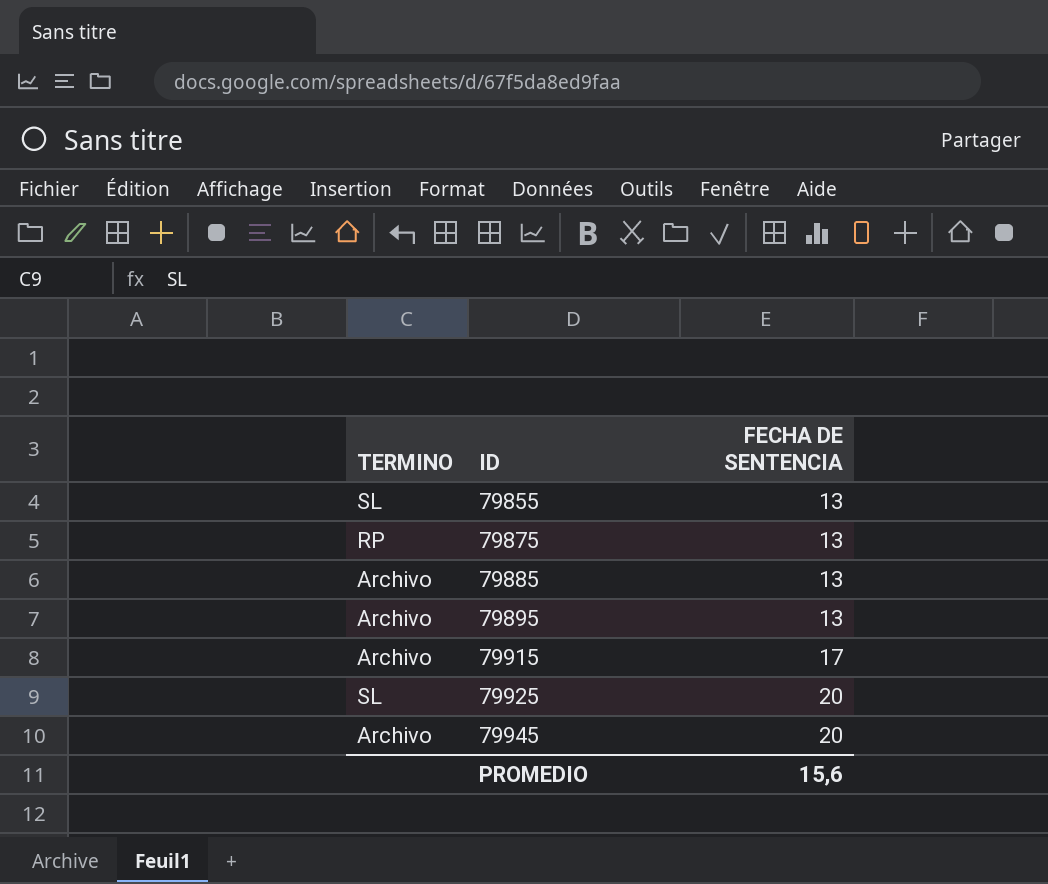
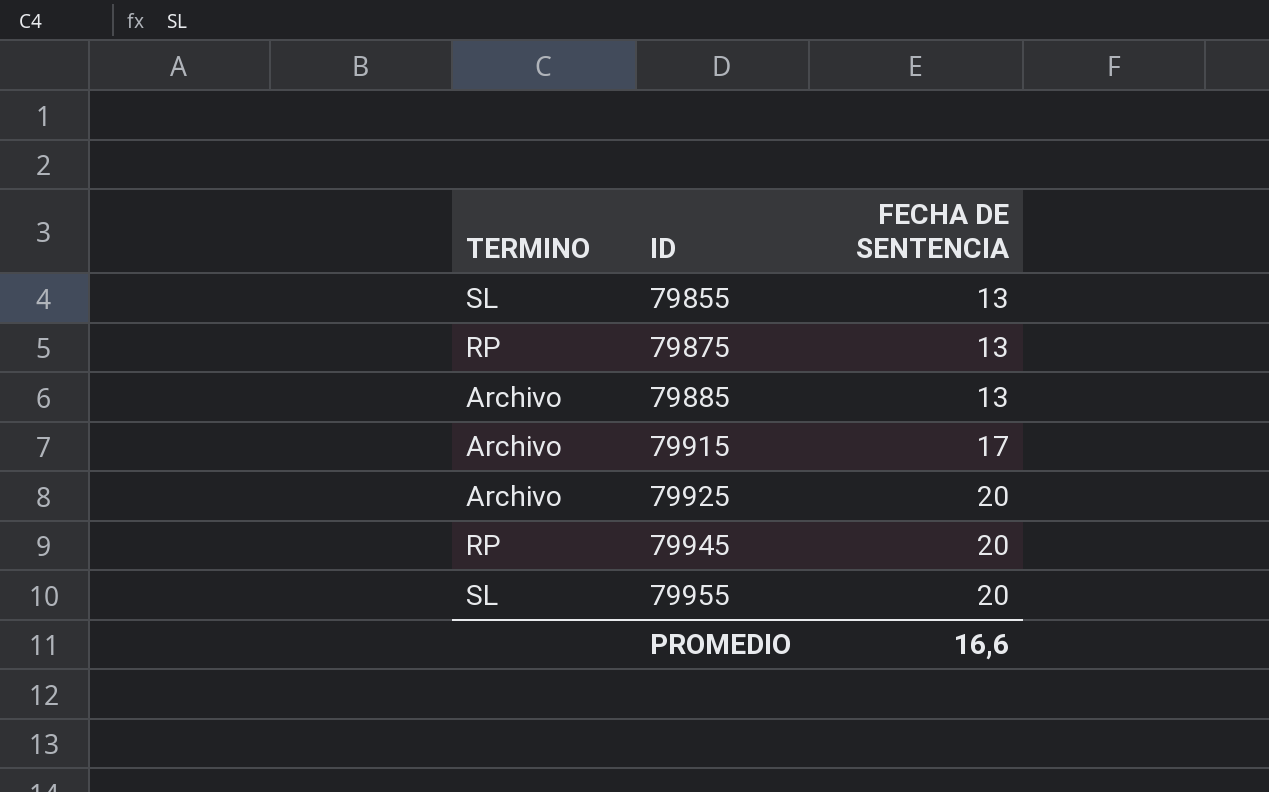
row 79895: Archivo | 13 -> none
79925 | TERMINO: SL -> Archivo
79945 | TERMINO: Archivo -> RP
row 79955: none -> SL | 20
PROMEDIO | FECHA DE SENTENCIA: 15,6 -> 16,6

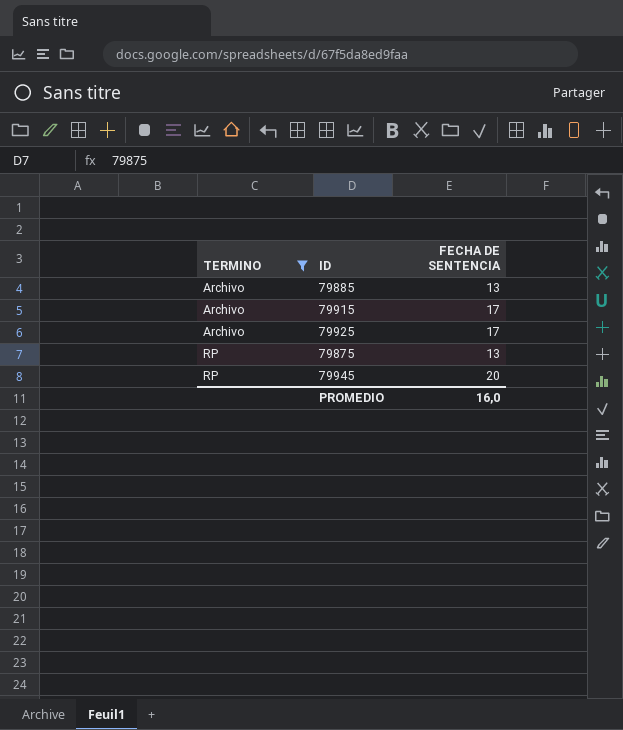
filter: none -> TERMINO != SL
row order: ID ascending -> TERMINO ascending
79925 | FECHA DE SENTENCIA: 20 -> 17
PROMEDIO | FECHA DE SENTENCIA: 16,6 -> 16,0

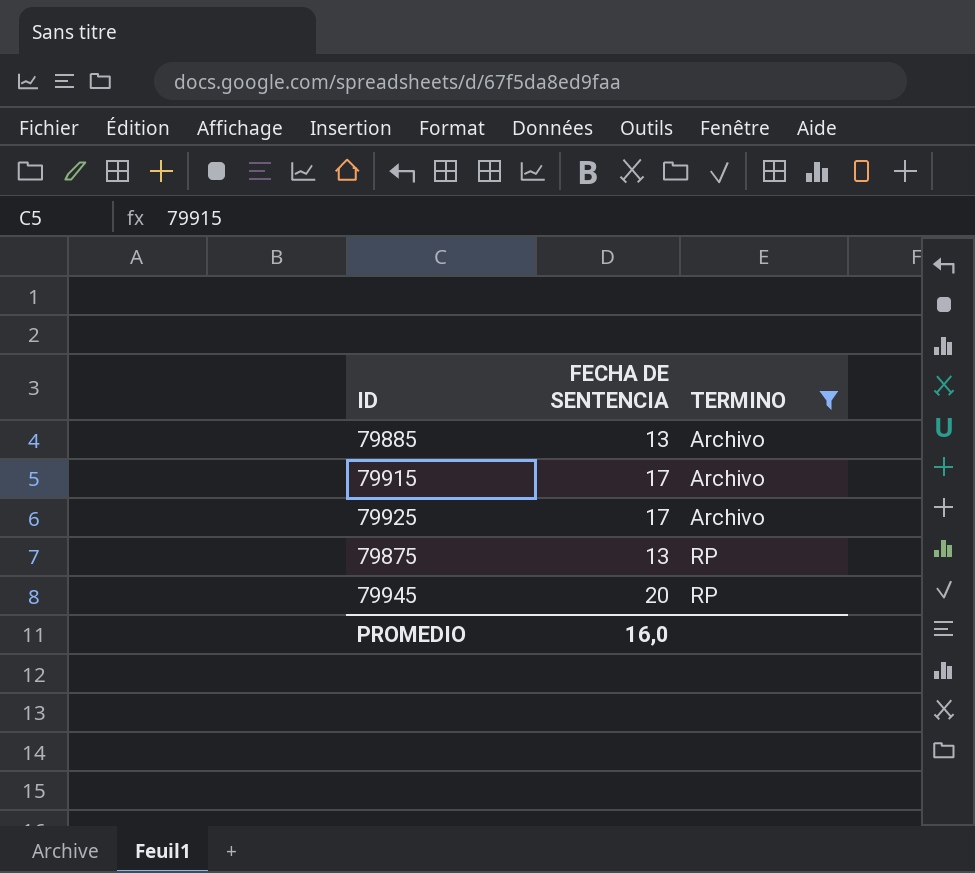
column TERMINO | position: 1 -> 3

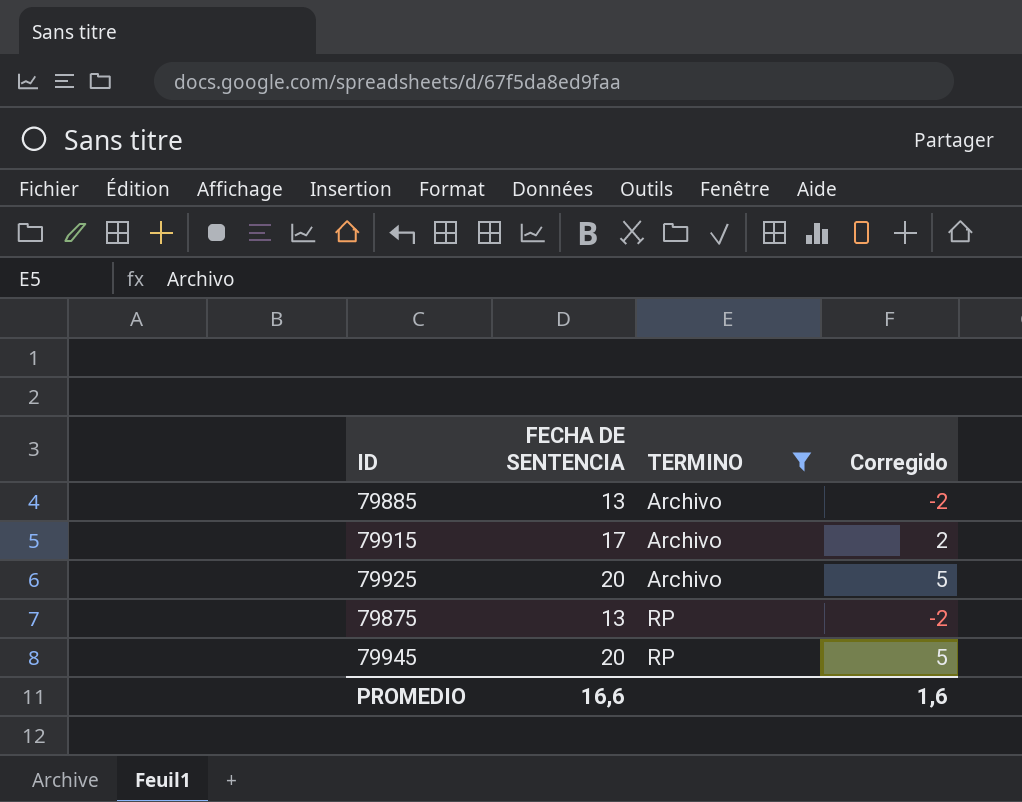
column Corregido | formula: none -> [FECHA DE SENTENCIA] - 15
79925 | FECHA DE SENTENCIA: 17 -> 20
PROMEDIO | FECHA DE SENTENCIA: 16,0 -> 16,6

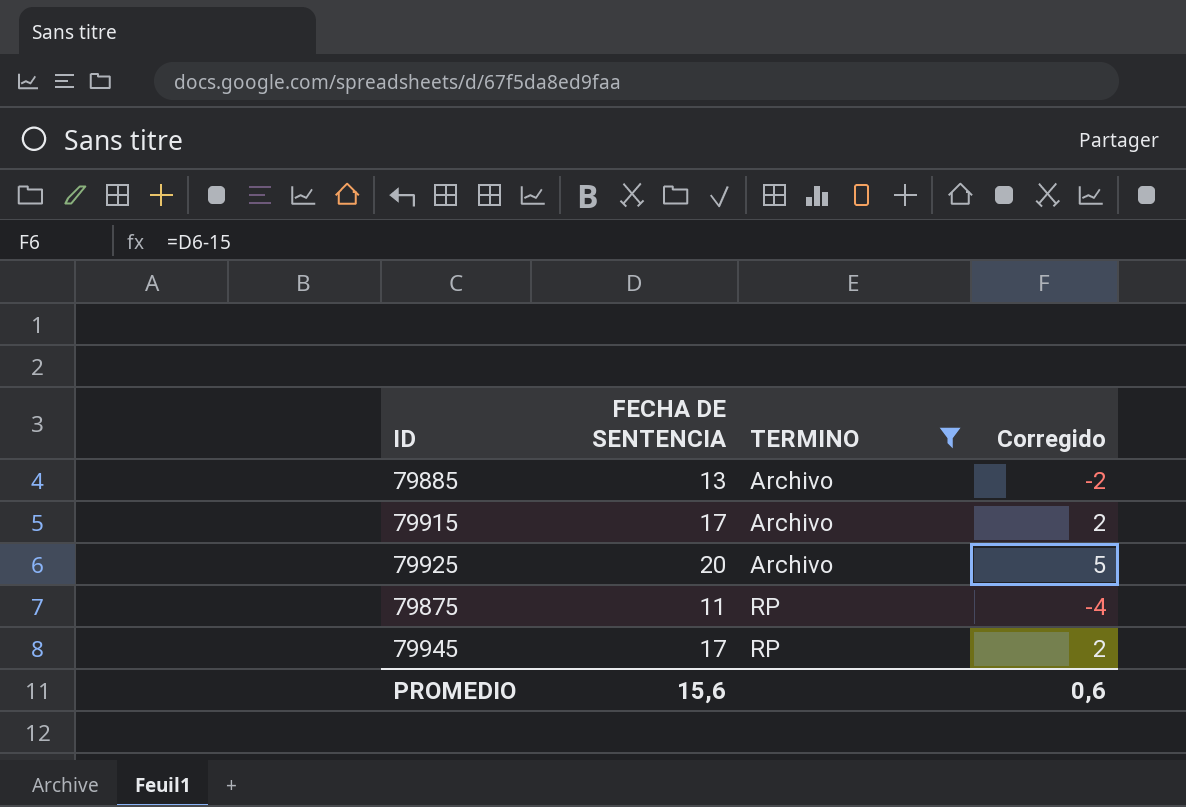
79875 | FECHA DE SENTENCIA: 13 -> 11
79875 | Corregido: -2 -> -4
79945 | FECHA DE SENTENCIA: 20 -> 17
79945 | Corregido: 5 -> 2
PROMEDIO | FECHA DE SENTENCIA: 16,6 -> 15,6
PROMEDIO | Corregido: 1,6 -> 0,6

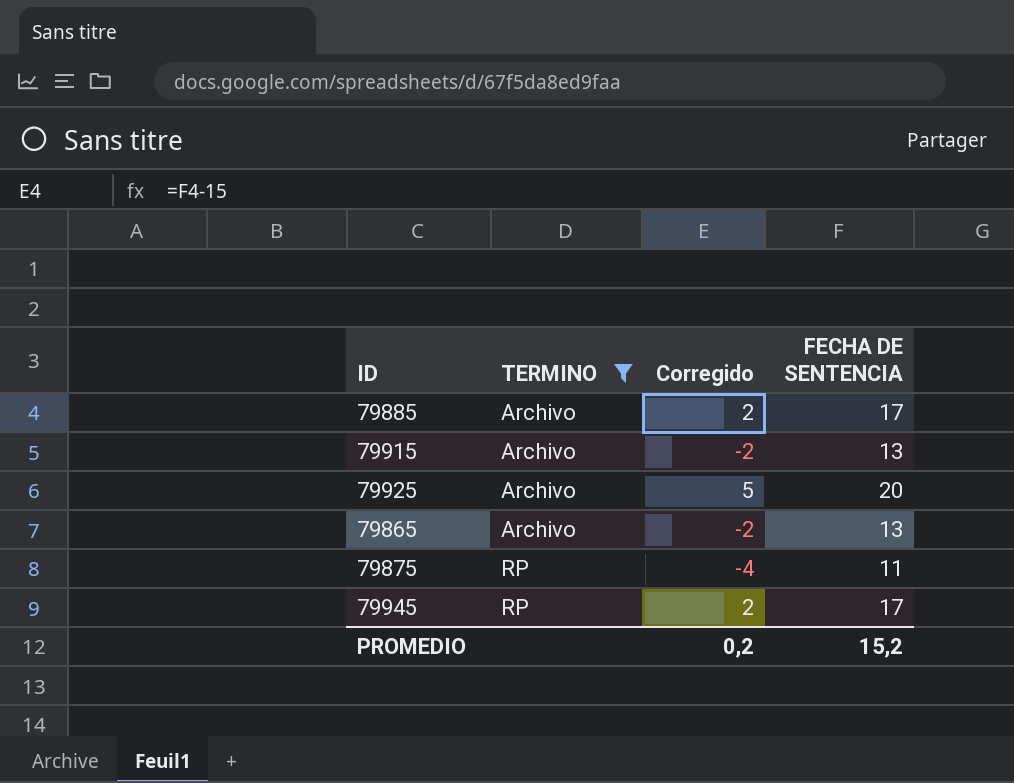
column FECHA DE SENTENCIA | position: 2 -> 4
79885 | Corregido: -2 -> 2
79885 | FECHA DE SENTENCIA: 13 -> 17
79915 | Corregido: 2 -> -2
79915 | FECHA DE SENTENCIA: 17 -> 13
row 79865: none -> Archivo | -2 | 13
PROMEDIO | Corregido: 0,6 -> 0,2
PROMEDIO | FECHA DE SENTENCIA: 15,6 -> 15,2

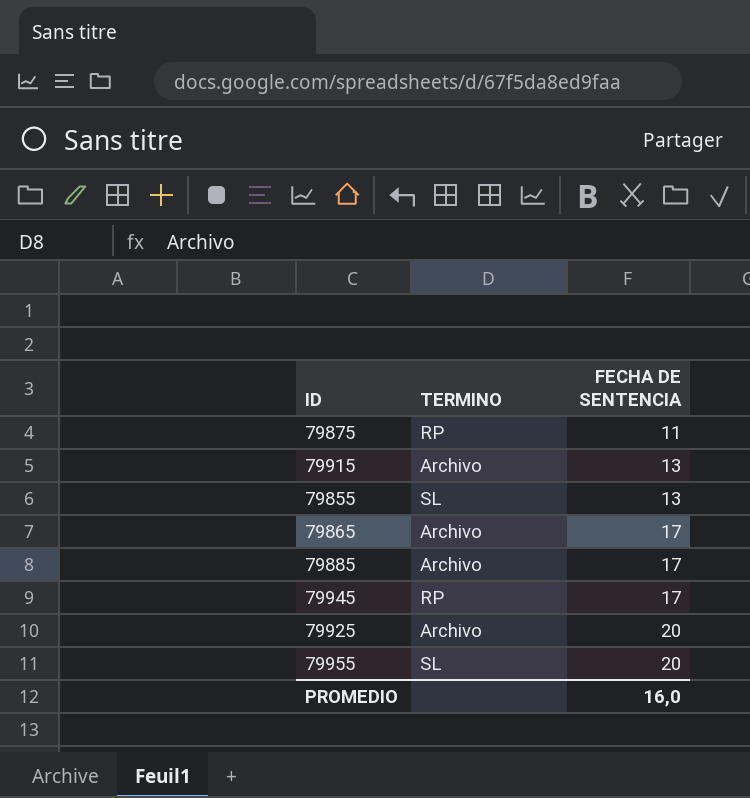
filter: TERMINO != SL -> none
row order: TERMINO ascending -> FECHA DE SENTENCIA ascending
column Corregido | formula: [FECHA DE SENTENCIA] - 15 -> none
79865 | FECHA DE SENTENCIA: 13 -> 17
PROMEDIO | FECHA DE SENTENCIA: 15,2 -> 16,0

